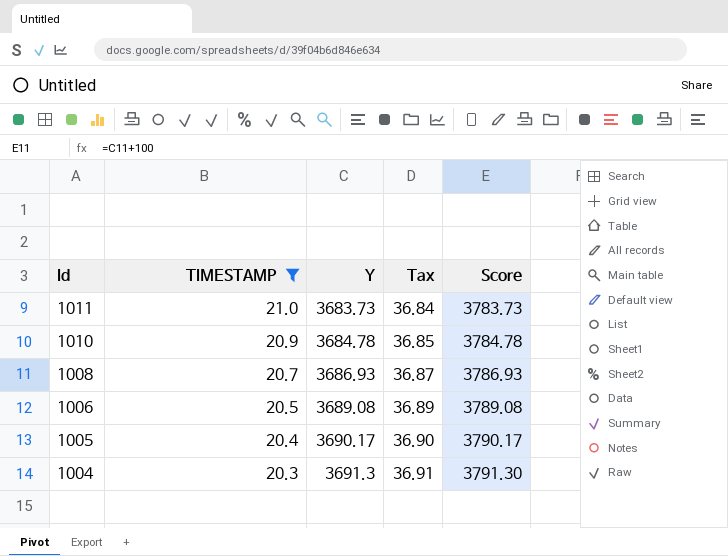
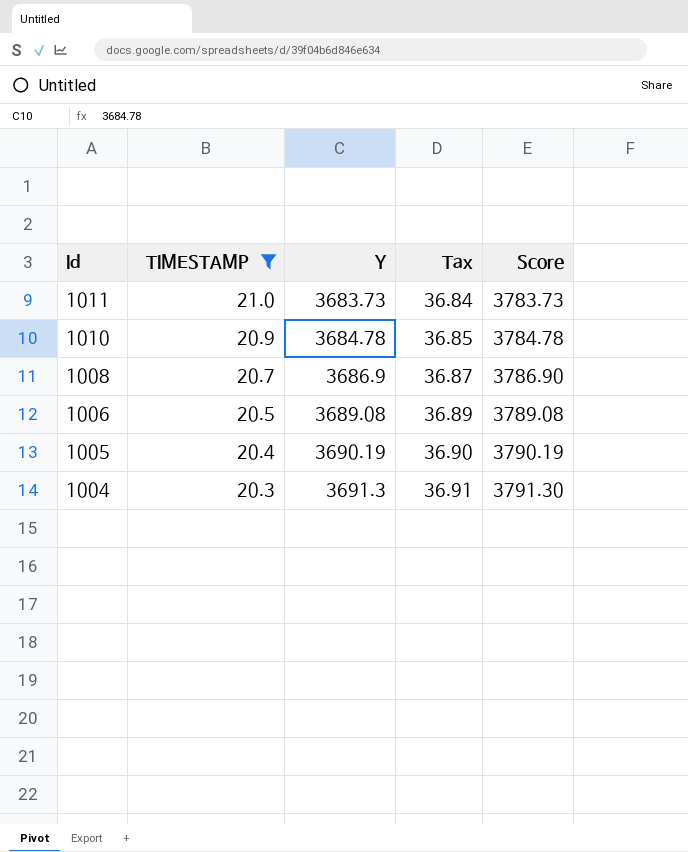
1008 | Y: 3686.93 -> 3686.9
1008 | Score: 3786.93 -> 3786.90
1005 | Y: 3690.17 -> 3690.19
1005 | Score: 3790.17 -> 3790.19

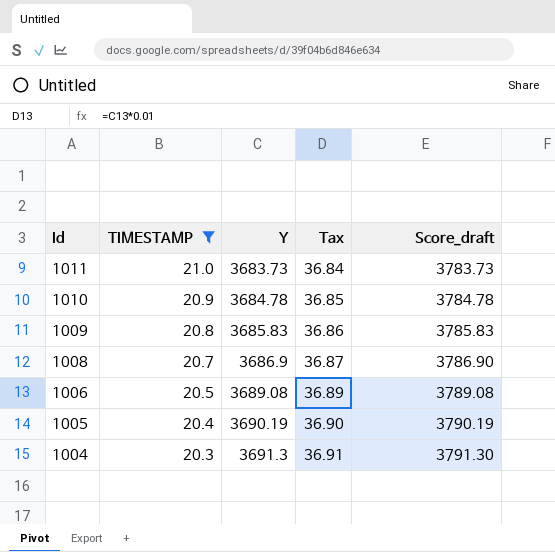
column name: Score -> Score_draft
row 1009: none -> 20.8 | 3685.83 | 36.86 | 3785.83

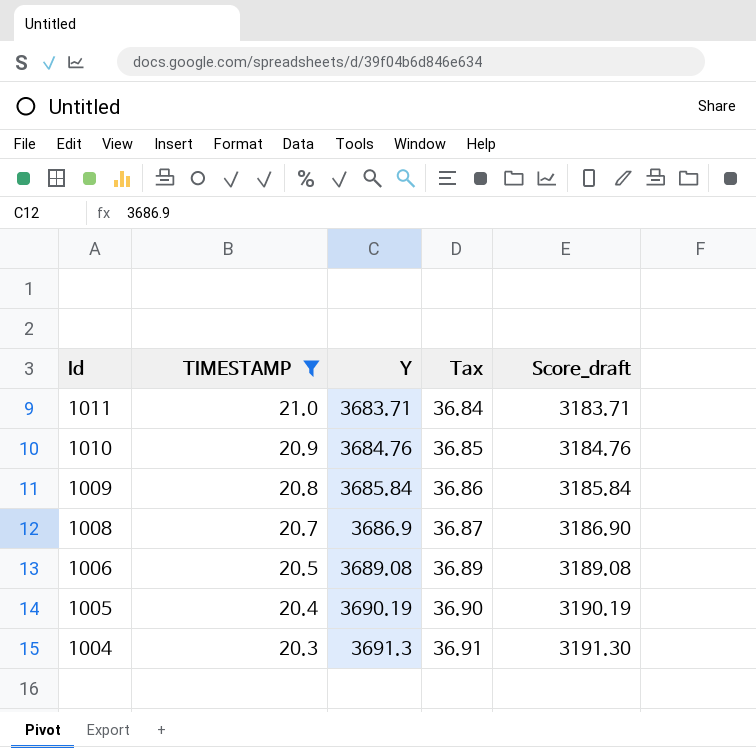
column Score_draft | formula: [Y] + 100 -> [Y] - 500
1011 | Y: 3683.73 -> 3683.71
1010 | Y: 3684.78 -> 3684.76
1009 | Y: 3685.83 -> 3685.84

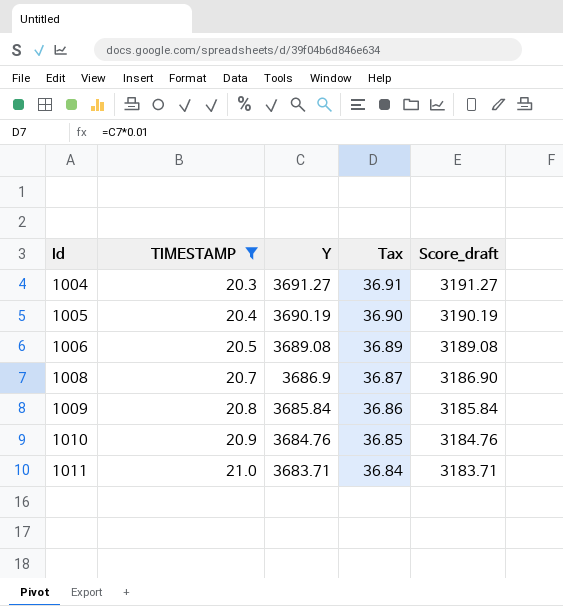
row order: Id descending -> Id ascending
1004 | Y: 3691.3 -> 3691.27
1004 | Score_draft: 3191.30 -> 3191.27

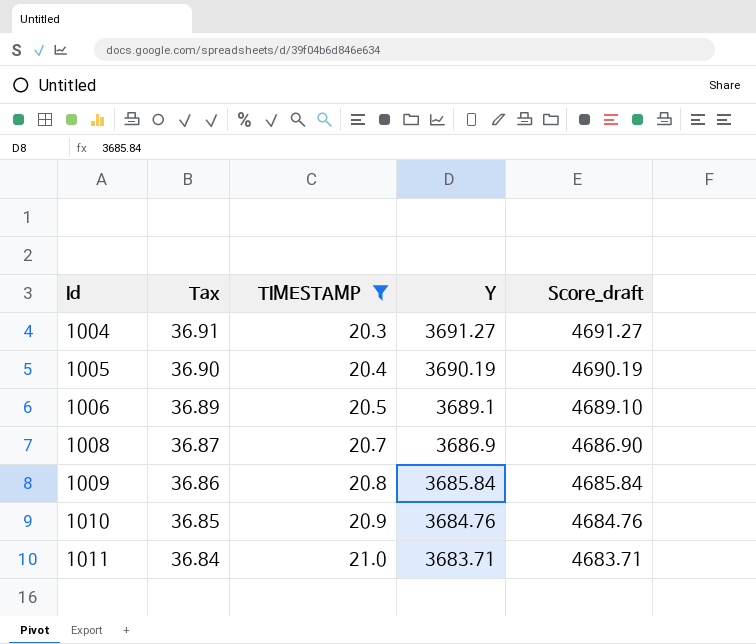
column Tax | position: 4 -> 2
column Score_draft | formula: [Y] - 500 -> [Y] + 1000
1006 | Y: 3689.08 -> 3689.1

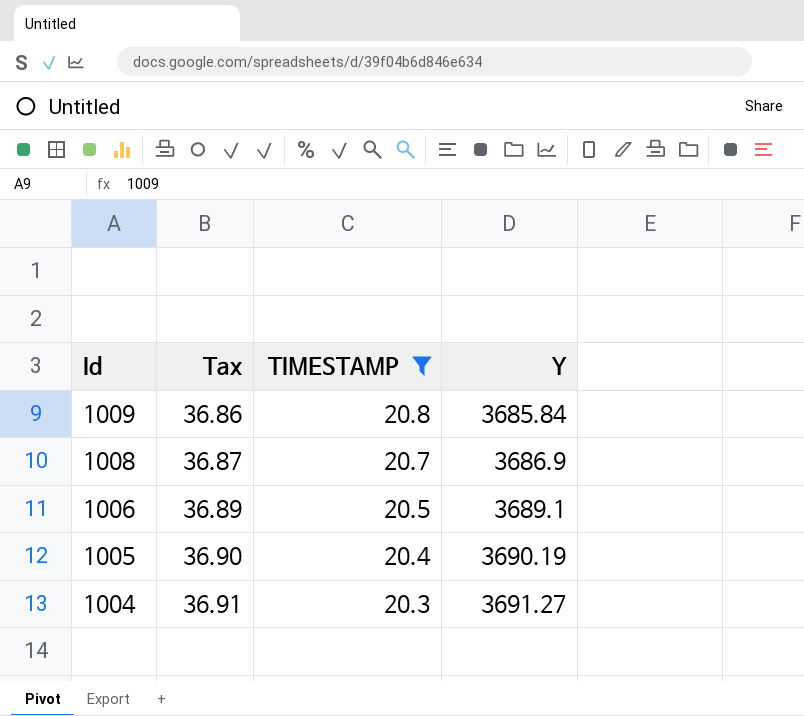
row order: Id ascending -> Id descending
column Score_draft | formula: [Y] + 1000 -> none
row 1010: 36.85 | 20.9 | 3684.76 | 4684.76 -> none
row 1011: 36.84 | 21.0 | 3683.71 | 4683.71 -> none

